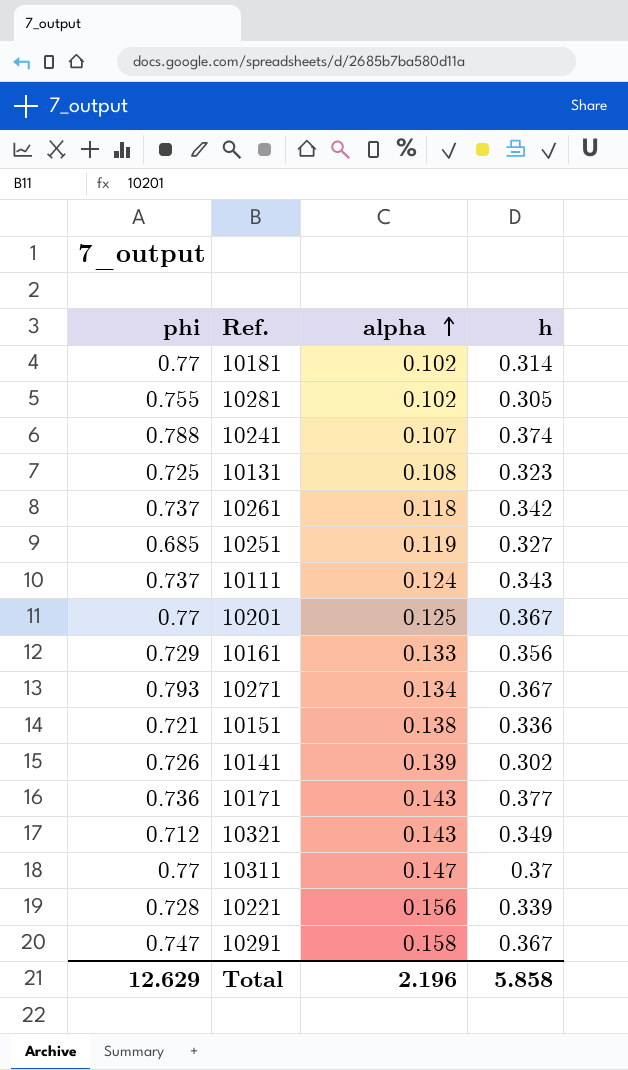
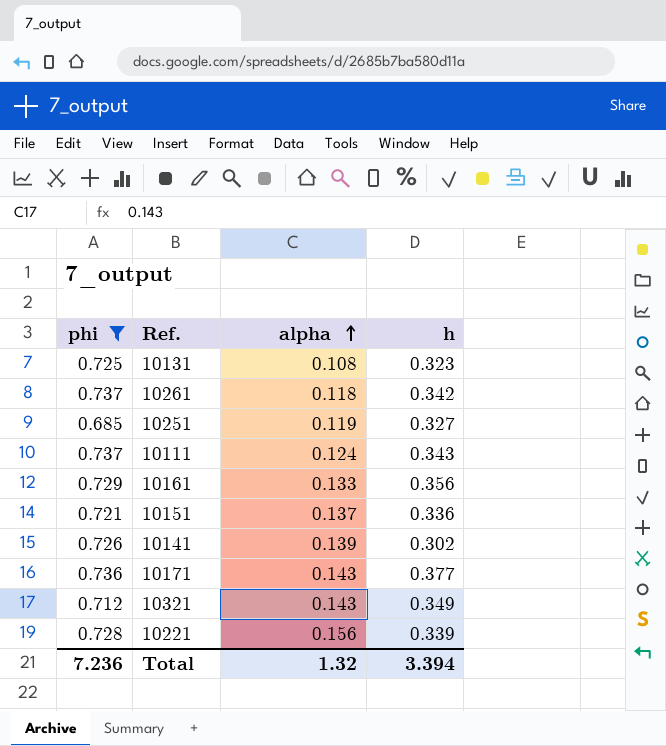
filter: none -> phi <= 0.737
10151 | alpha: 0.138 -> 0.137
Total | phi: 12.629 -> 7.236
Total | alpha: 2.196 -> 1.32
Total | h: 5.858 -> 3.394

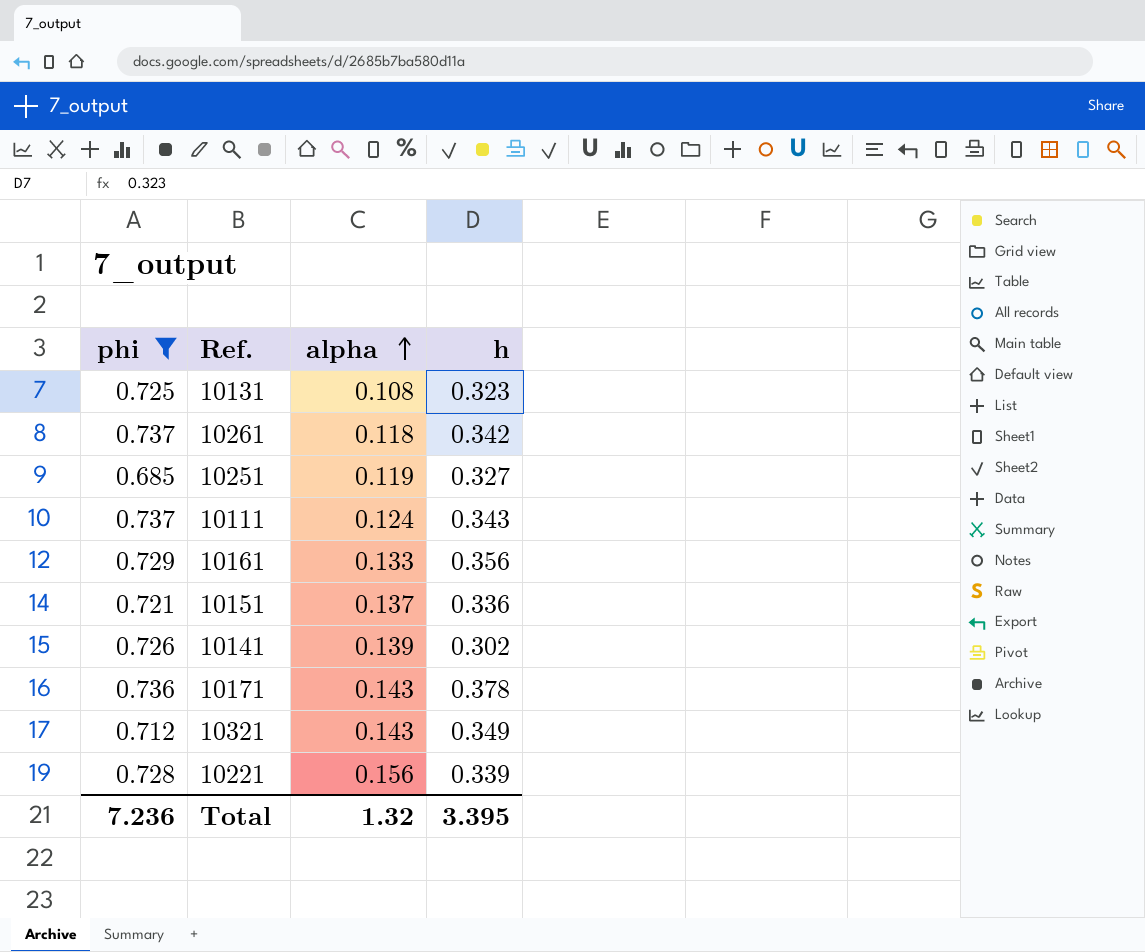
10171 | h: 0.377 -> 0.378
Total | h: 3.394 -> 3.395

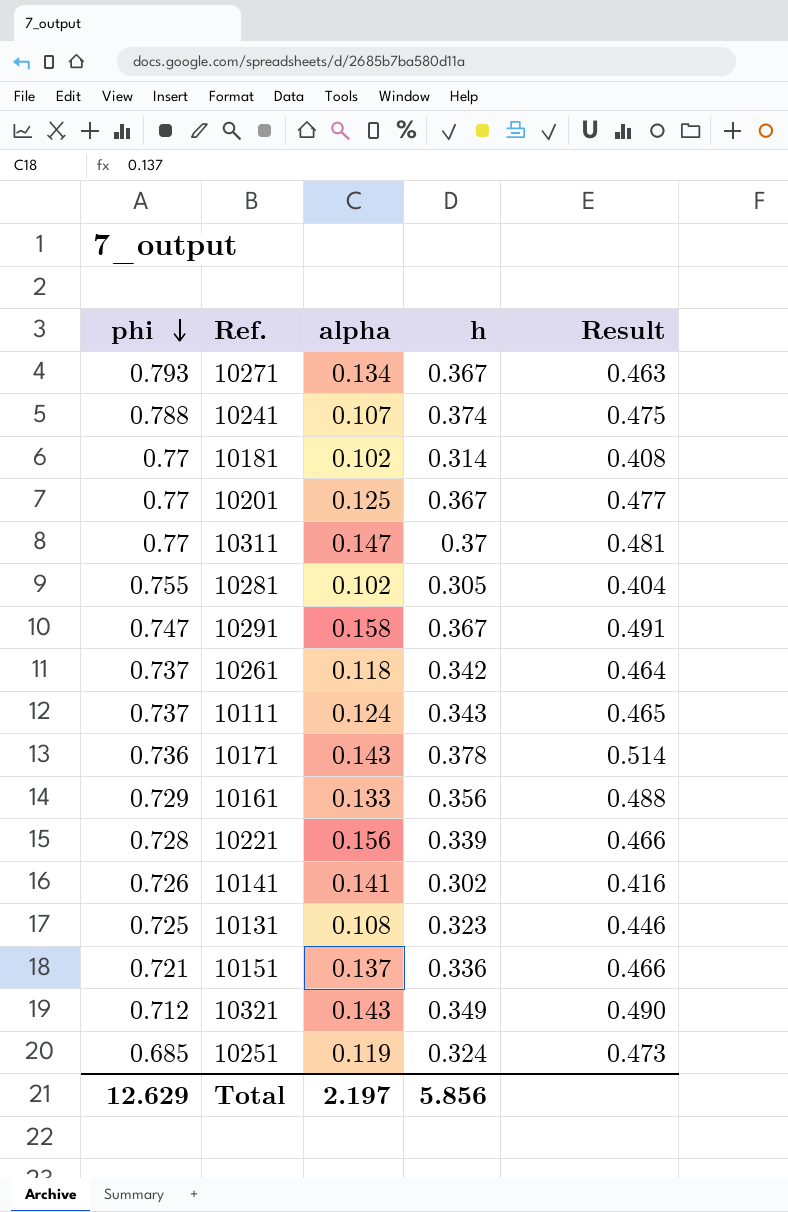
filter: phi <= 0.737 -> none
row order: alpha ascending -> phi descending
column Result | formula: none -> [h] / [phi]
10141 | alpha: 0.139 -> 0.141
10251 | h: 0.327 -> 0.324
Total | phi: 7.236 -> 12.629
Total | alpha: 1.32 -> 2.197
Total | h: 3.395 -> 5.856

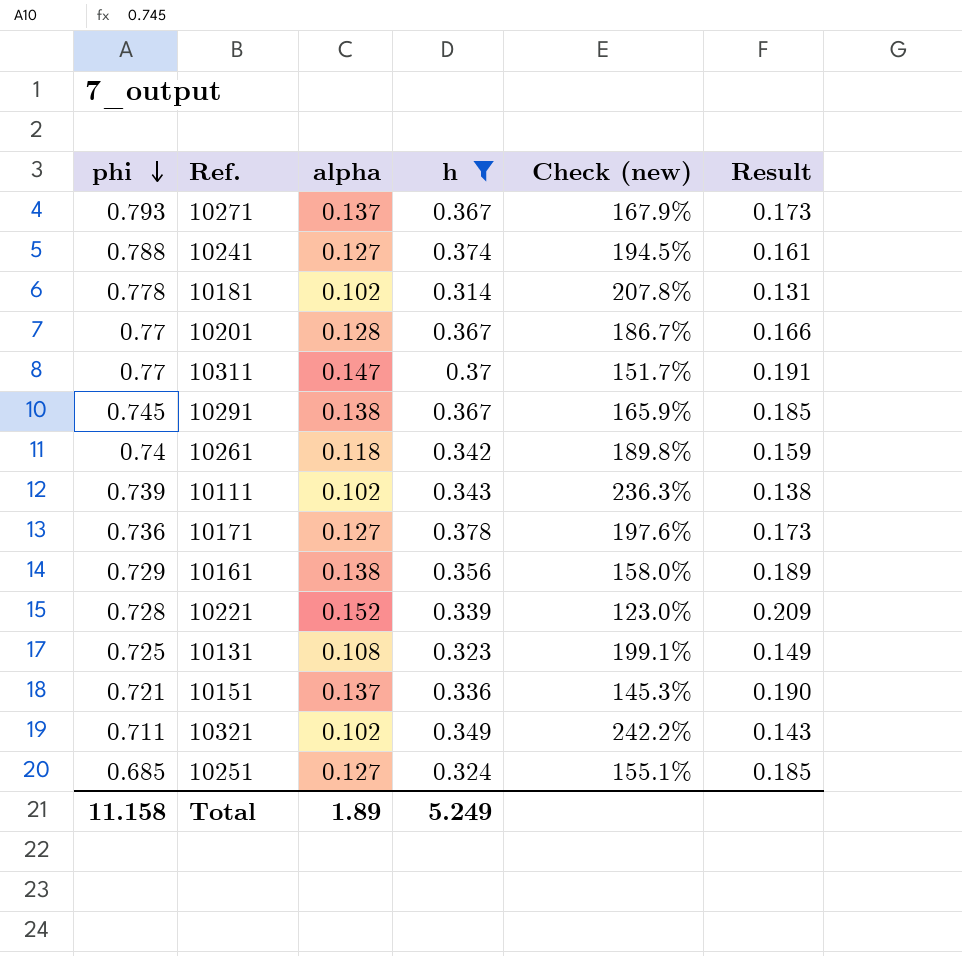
filter: none -> h >= 0.314
column Check (new) | formula: none -> ([h] - [alpha]) / [alpha]
column Result | formula: [h] / [phi] -> [alpha] / [phi]
10271 | alpha: 0.134 -> 0.137
10241 | alpha: 0.107 -> 0.127
10181 | phi: 0.77 -> 0.778
10201 | alpha: 0.125 -> 0.128
10291 | phi: 0.747 -> 0.745
10291 | alpha: 0.158 -> 0.138
10261 | phi: 0.737 -> 0.74
10111 | phi: 0.737 -> 0.739
10111 | alpha: 0.124 -> 0.102
10171 | alpha: 0.143 -> 0.127
10161 | alpha: 0.133 -> 0.138
10221 | alpha: 0.156 -> 0.152
10321 | phi: 0.712 -> 0.711
10321 | alpha: 0.143 -> 0.102
10251 | alpha: 0.119 -> 0.127
Total | phi: 12.629 -> 11.158
Total | alpha: 2.197 -> 1.89
Total | h: 5.856 -> 5.249

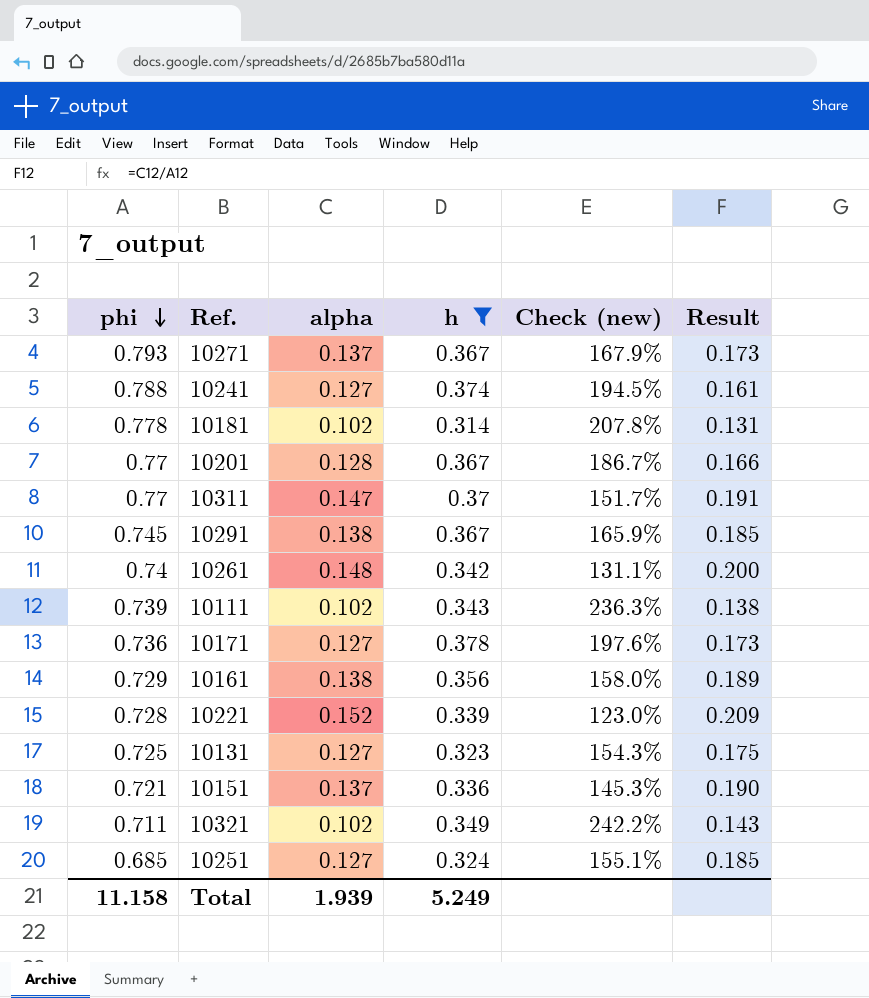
10261 | alpha: 0.118 -> 0.148
10261 | Check (new): 189.8% -> 131.1%
10261 | Result: 0.159 -> 0.200
10131 | alpha: 0.108 -> 0.127
10131 | Check (new): 199.1% -> 154.3%
10131 | Result: 0.149 -> 0.175
Total | alpha: 1.89 -> 1.939

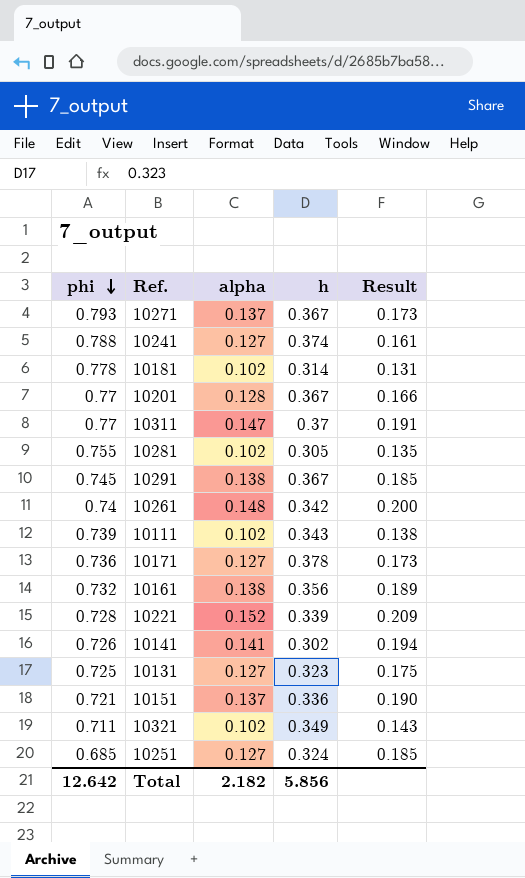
filter: h >= 0.314 -> none
column Check (new) | formula: ([h] - [alpha]) / [alpha] -> none
10161 | phi: 0.729 -> 0.732
Total | phi: 11.158 -> 12.642
Total | alpha: 1.939 -> 2.182
Total | h: 5.249 -> 5.856

